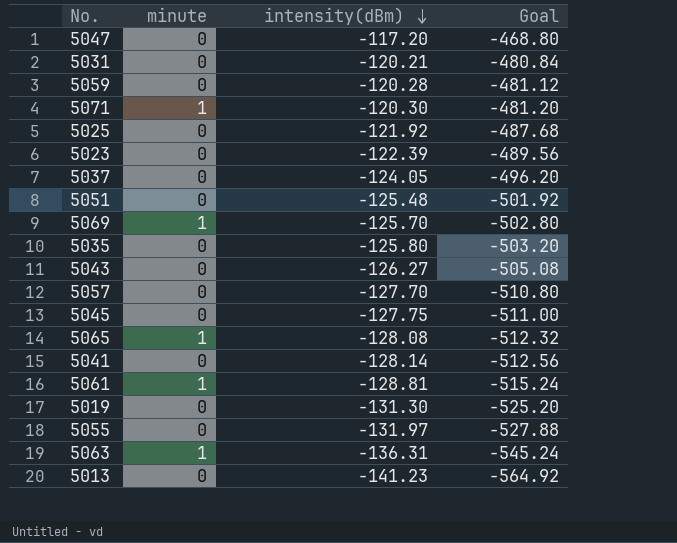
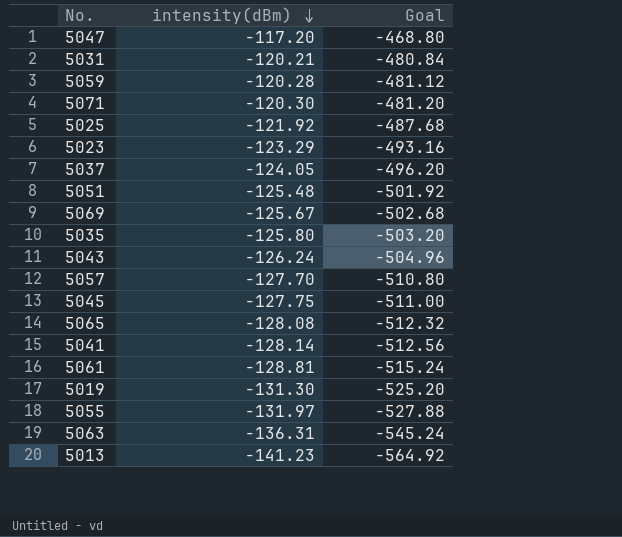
column minute | position: 2 -> none
5023 | intensity(dBm): -122.39 -> -123.29
5023 | Goal: -489.56 -> -493.16
5069 | intensity(dBm): -125.70 -> -125.67
5069 | Goal: -502.80 -> -502.68
5043 | intensity(dBm): -126.27 -> -126.24
5043 | Goal: -505.08 -> -504.96

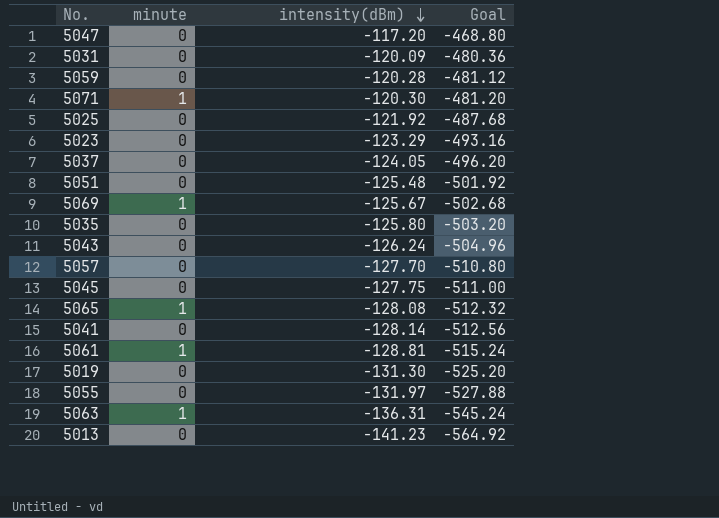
column minute | position: none -> 2
5031 | intensity(dBm): -120.21 -> -120.09
5031 | Goal: -480.84 -> -480.36

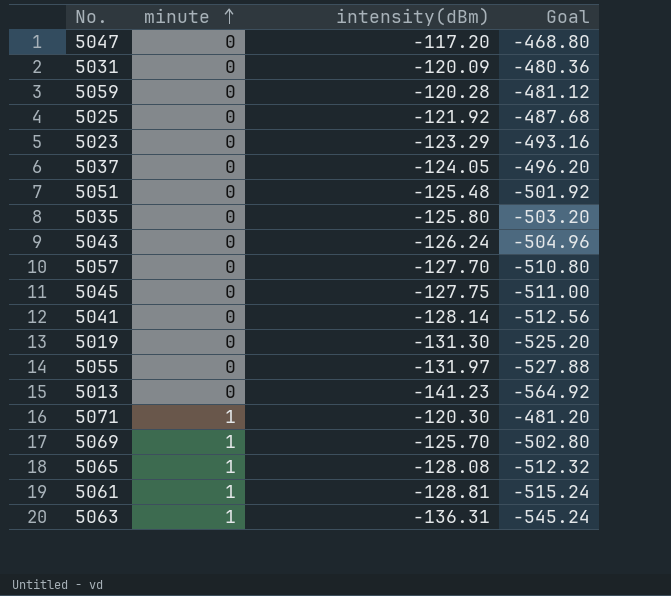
row order: intensity(dBm) descending -> minute ascending
5069 | intensity(dBm): -125.67 -> -125.70
5069 | Goal: -502.68 -> -502.80

